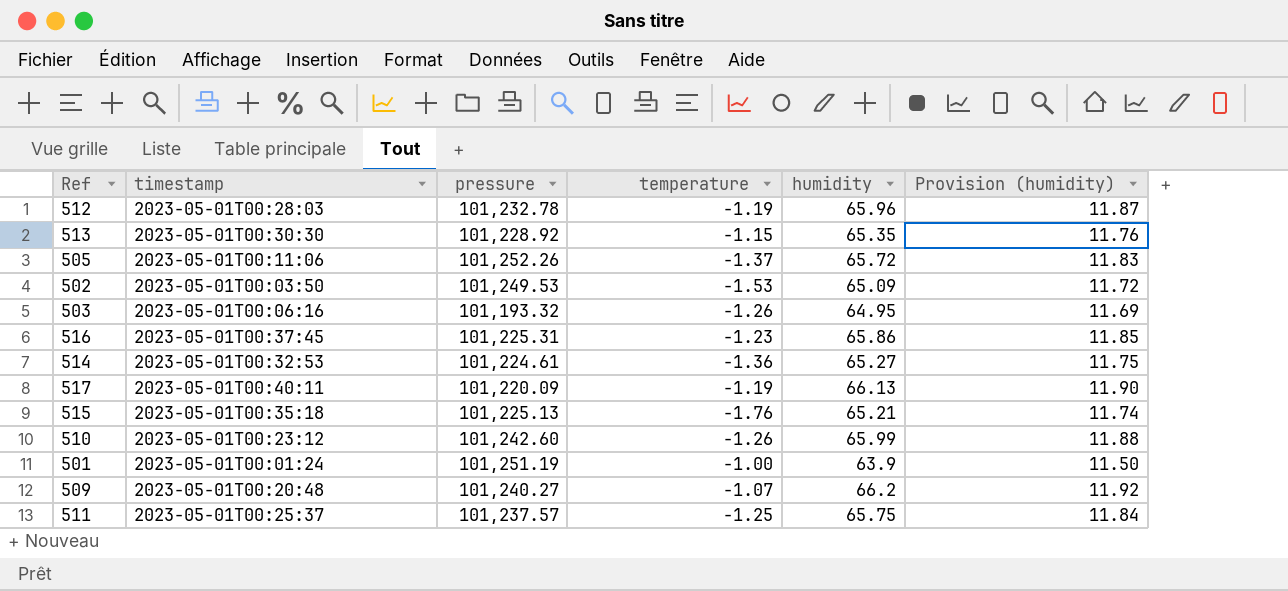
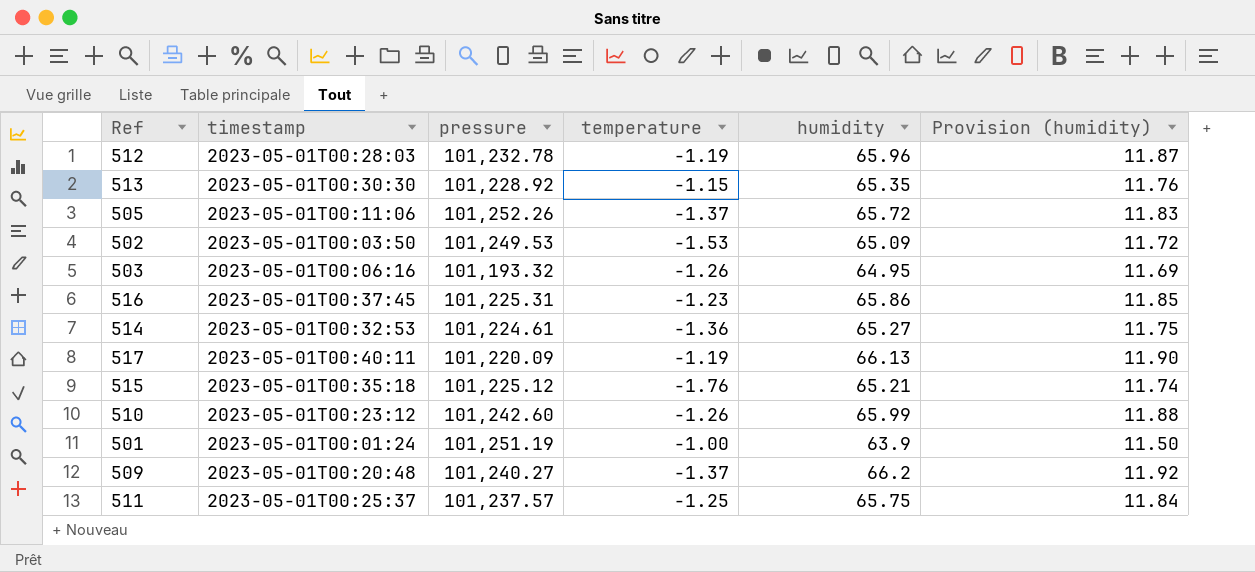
515 | pressure: 101,225.13 -> 101,225.12
509 | temperature: -1.07 -> -1.37

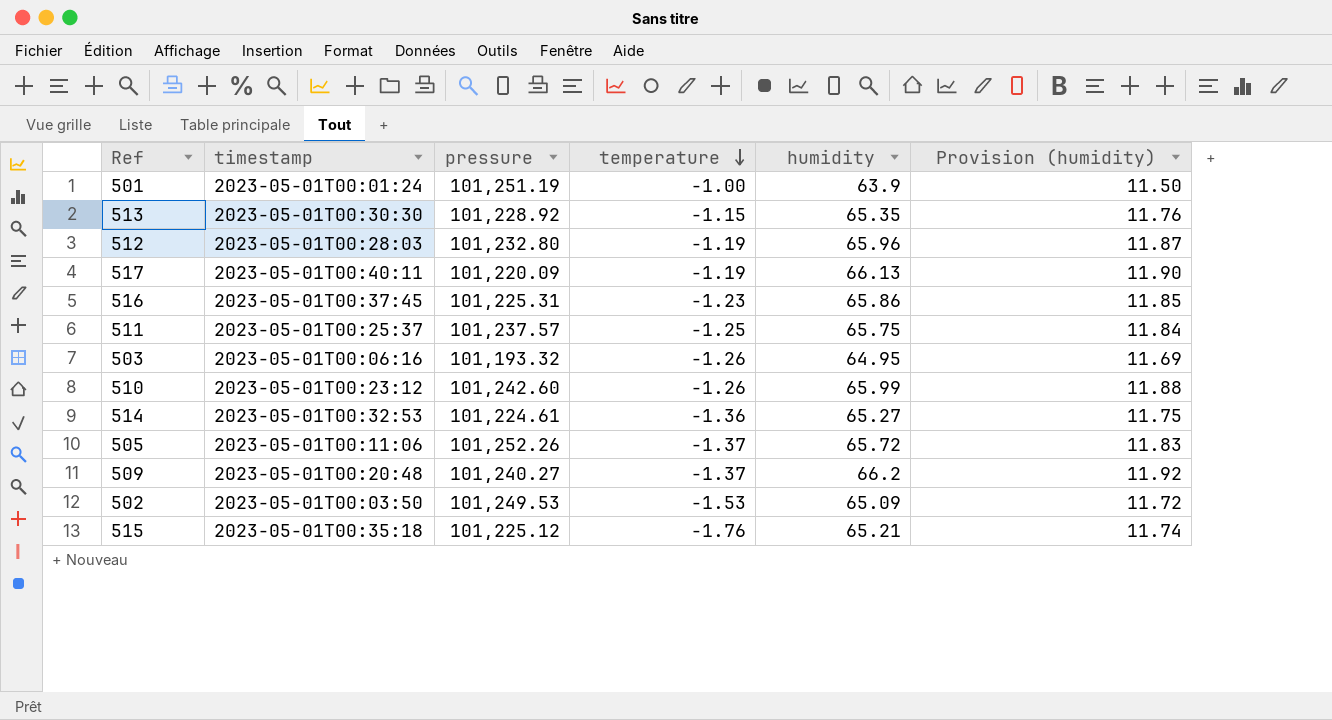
row order: none -> temperature descending
512 | pressure: 101,232.78 -> 101,232.80

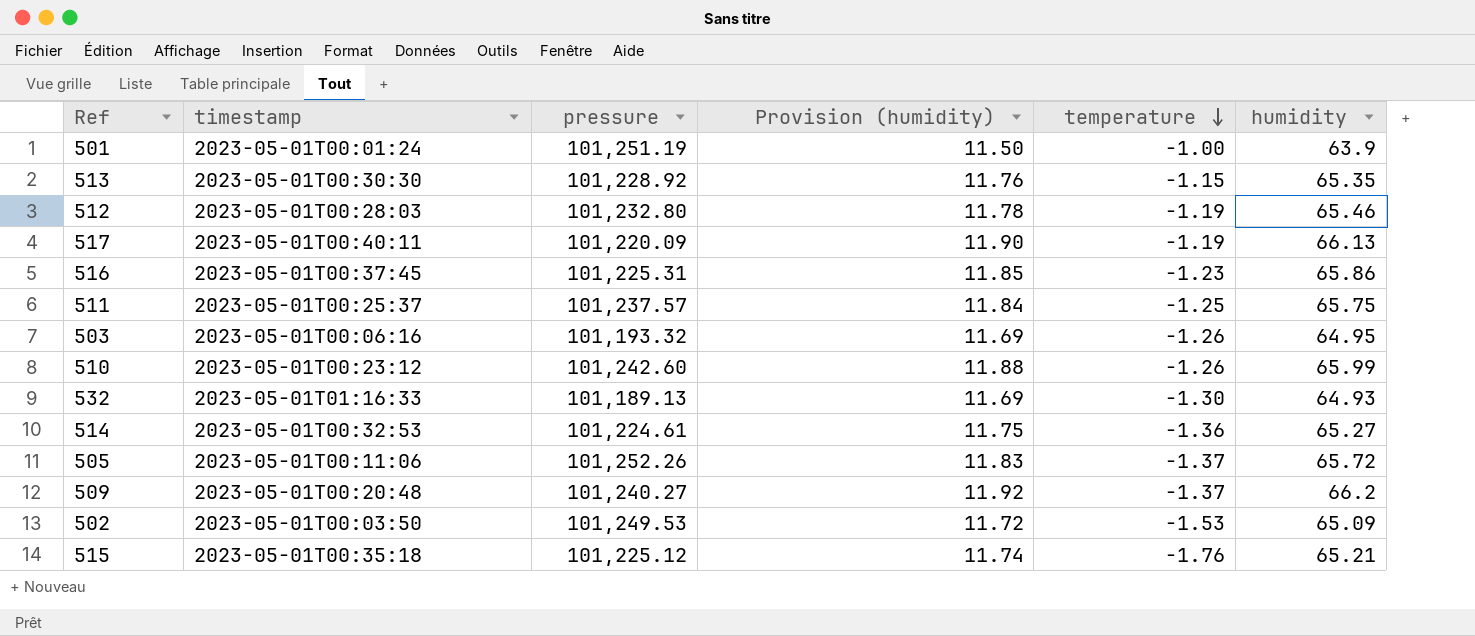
column Provision (humidity) | position: 6 -> 4
512 | Provision (humidity): 11.87 -> 11.78
512 | humidity: 65.96 -> 65.46
row 532: none -> 2023-05-01T01:16:33 | 101,189.13 | 11.69 | -1.30 | 64.93

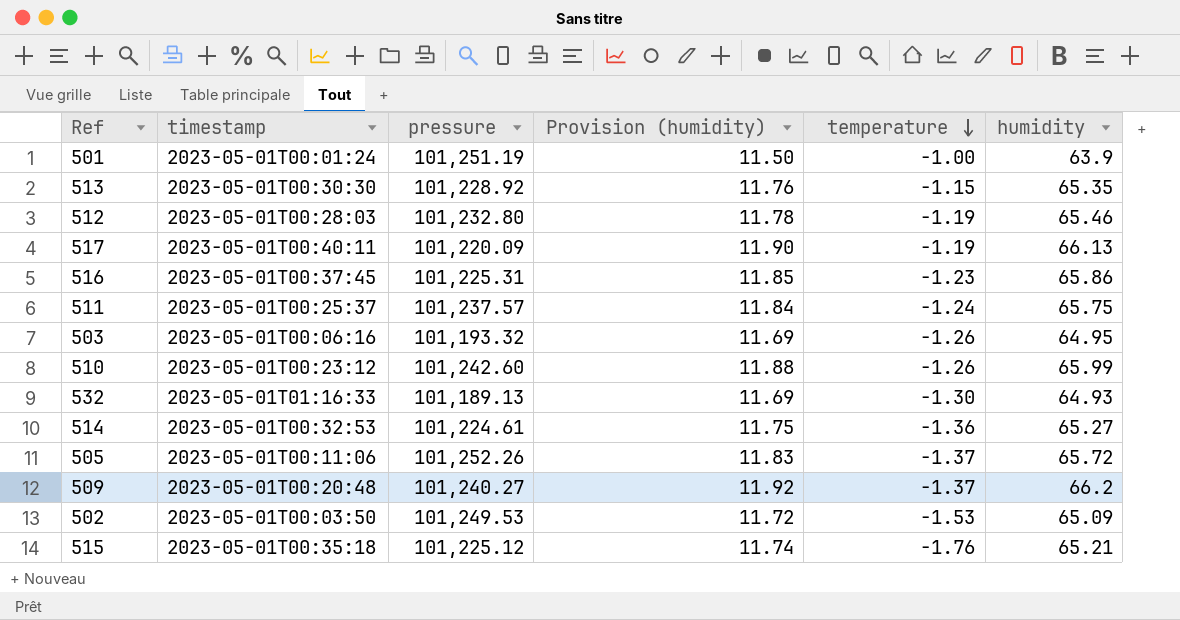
511 | temperature: -1.25 -> -1.24

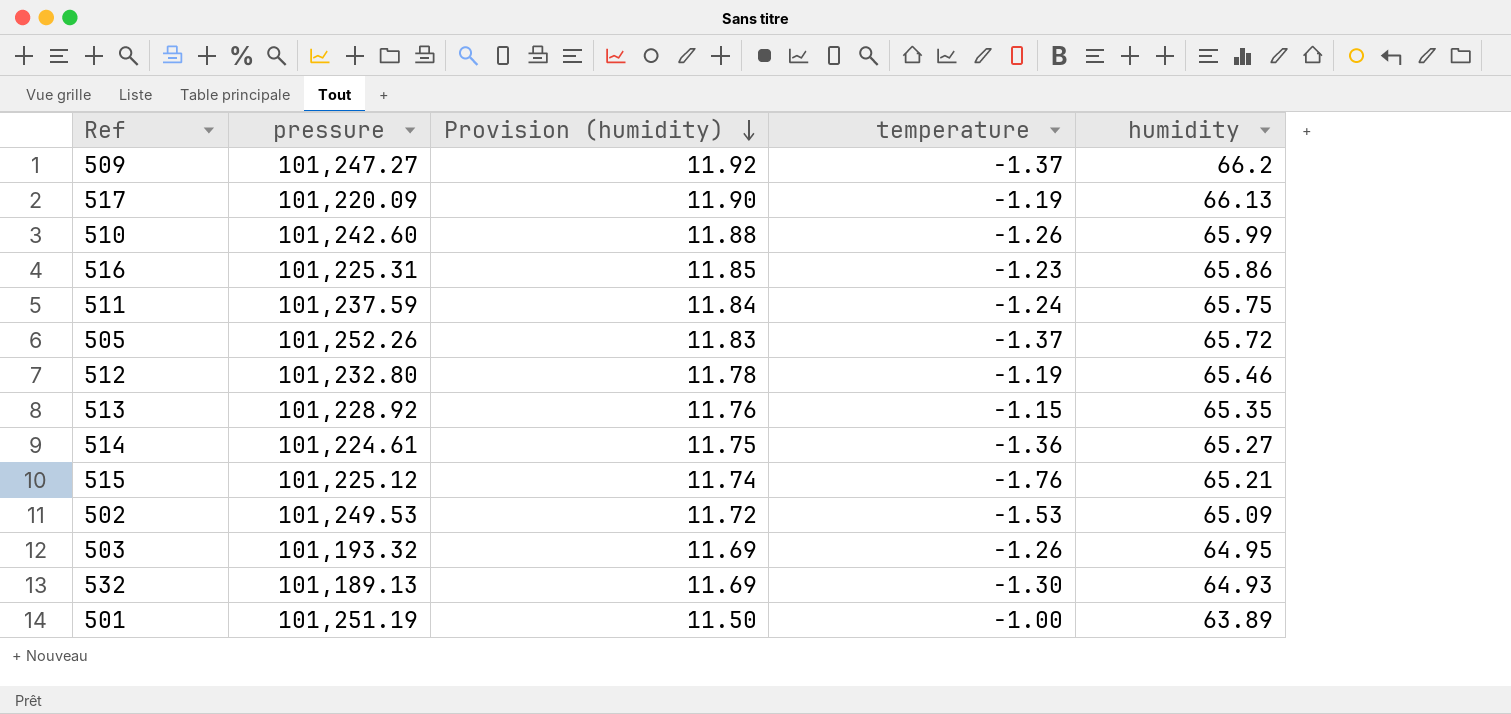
row order: temperature descending -> Provision (humidity) descending
column timestamp | position: 2 -> none
509 | pressure: 101,240.27 -> 101,247.27
511 | pressure: 101,237.57 -> 101,237.59
501 | humidity: 63.9 -> 63.89

